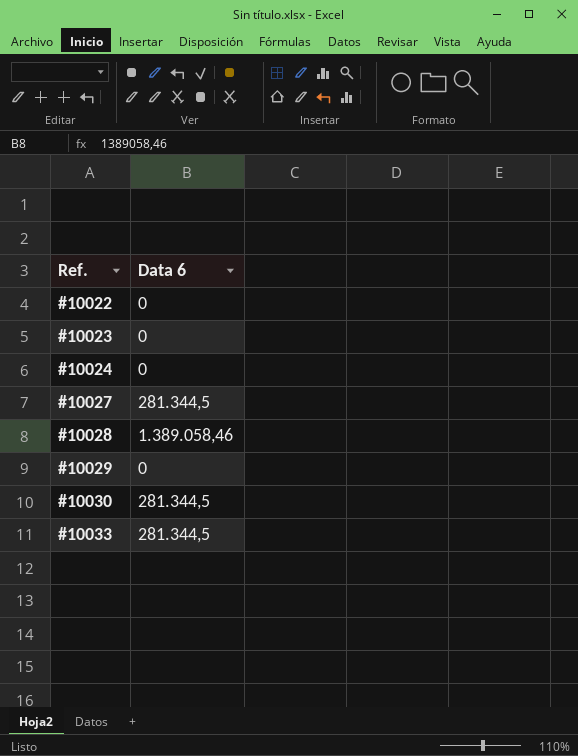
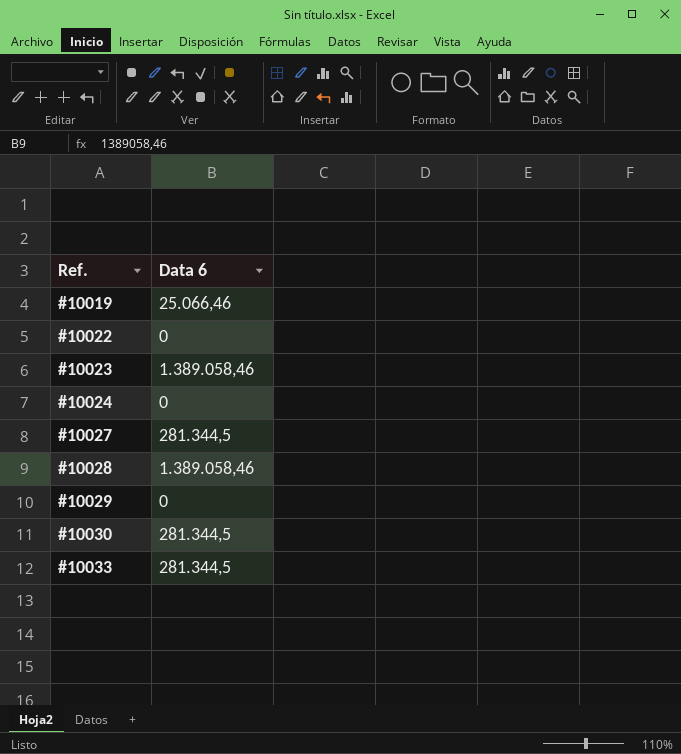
row #10019: none -> 25.066,46
#10023 | Data 6: 0 -> 1.389.058,46

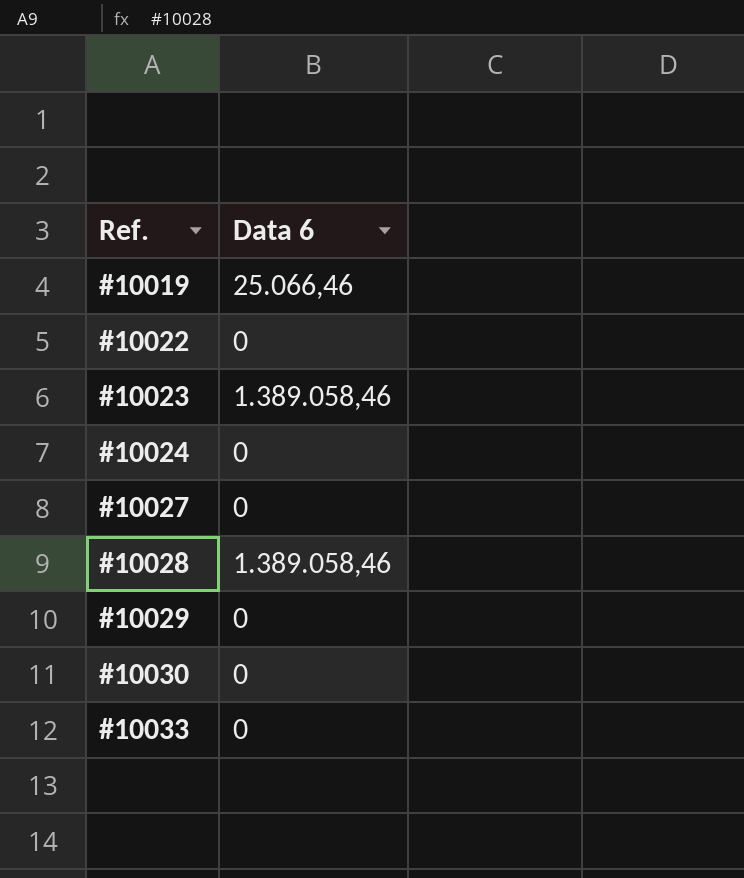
#10027 | Data 6: 281.344,5 -> 0
#10030 | Data 6: 281.344,5 -> 0
#10033 | Data 6: 281.344,5 -> 0

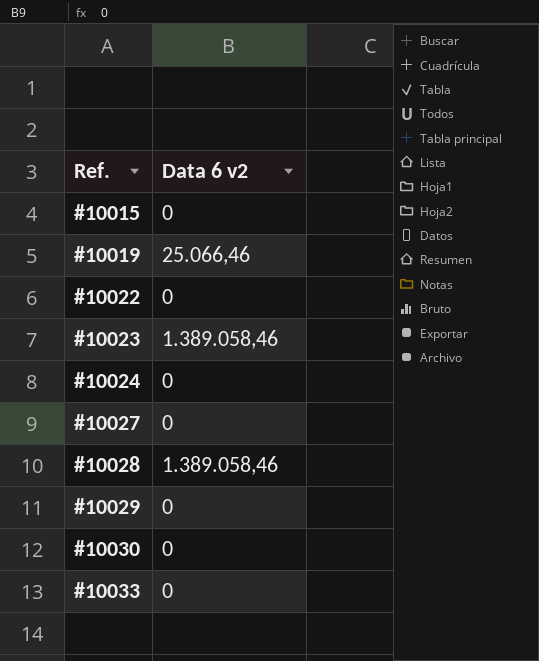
column name: Data 6 -> Data 6 v2
row #10015: none -> 0

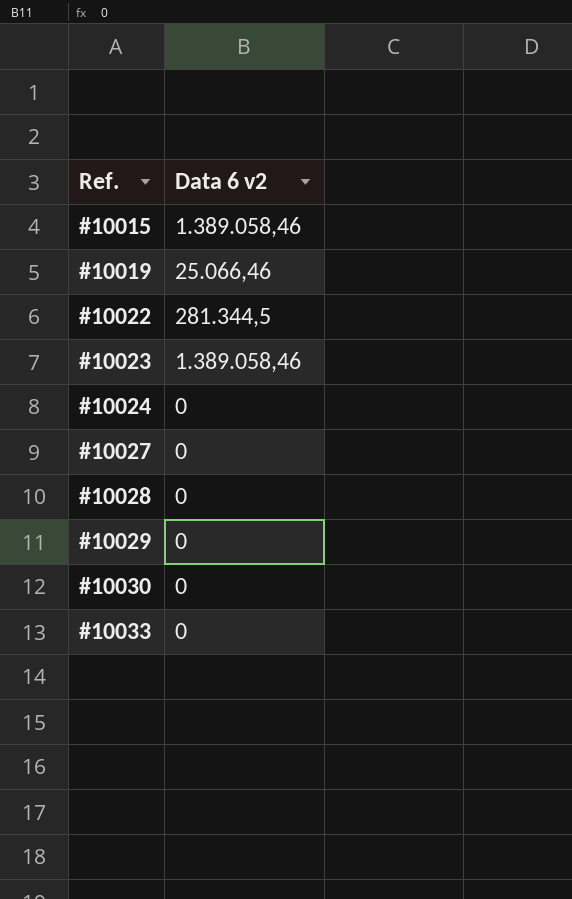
#10015 | Data 6 v2: 0 -> 1.389.058,46
#10022 | Data 6 v2: 0 -> 281.344,5
#10028 | Data 6 v2: 1.389.058,46 -> 0

